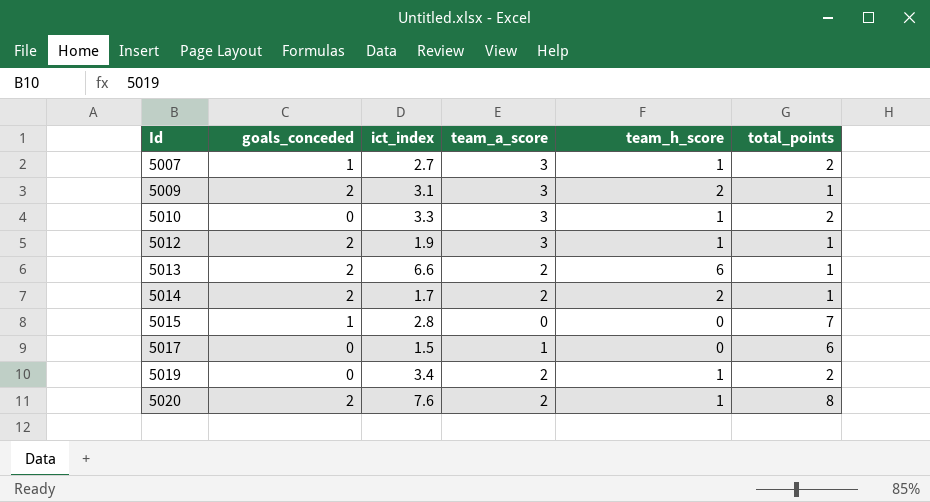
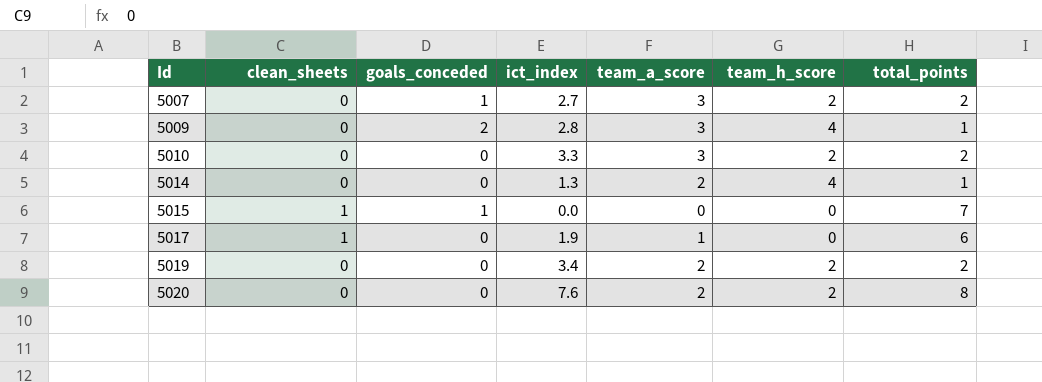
column clean_sheets | position: none -> 2
row 5012: 2 | 1.9 | 3 | 1 | 1 -> none
row 5013: 2 | 6.6 | 2 | 6 | 1 -> none
5007 | team_h_score: 1 -> 2
5009 | ict_index: 3.1 -> 2.8
5009 | team_h_score: 2 -> 4
5010 | team_h_score: 1 -> 2
5014 | goals_conceded: 2 -> 0
5014 | ict_index: 1.7 -> 1.3
5014 | team_h_score: 2 -> 4
5015 | ict_index: 2.8 -> 0.0
5017 | ict_index: 1.5 -> 1.9
5019 | team_h_score: 1 -> 2
5020 | goals_conceded: 2 -> 0
5020 | team_h_score: 1 -> 2

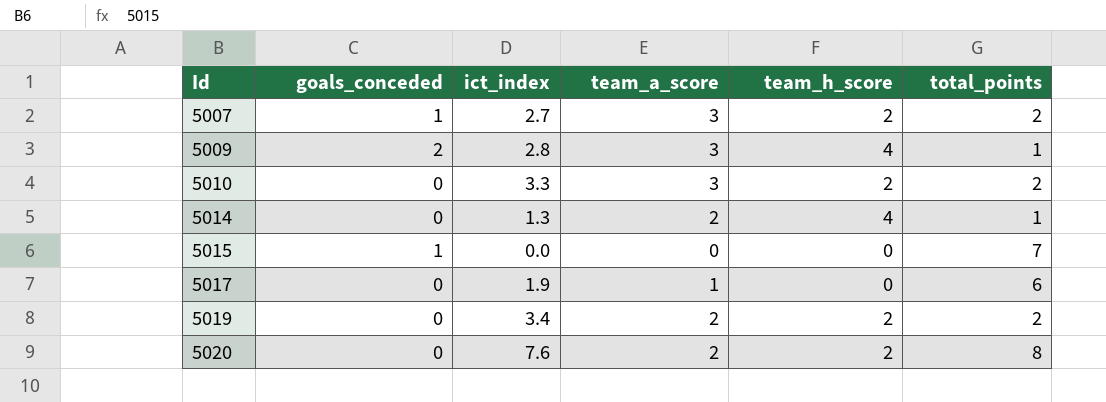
column clean_sheets | position: 2 -> none

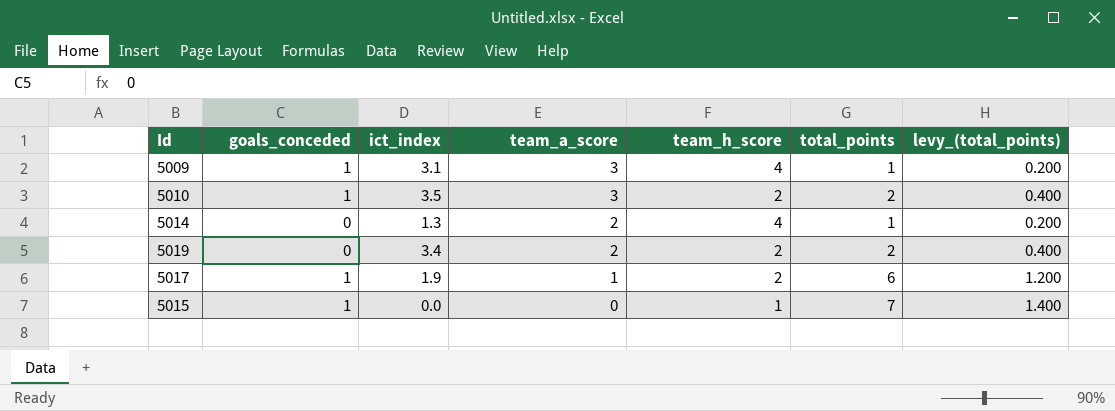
row order: Id ascending -> team_a_score descending
column levy_(total_points) | formula: none -> [total_points] * 0.2
row 5007: 1 | 2.7 | 3 | 2 | 2 -> none
row 5020: 0 | 7.6 | 2 | 2 | 8 -> none
5009 | goals_conceded: 2 -> 1
5009 | ict_index: 2.8 -> 3.1
5010 | goals_conceded: 0 -> 1
5010 | ict_index: 3.3 -> 3.5
5017 | goals_conceded: 0 -> 1
5017 | team_h_score: 0 -> 2
5015 | team_h_score: 0 -> 1

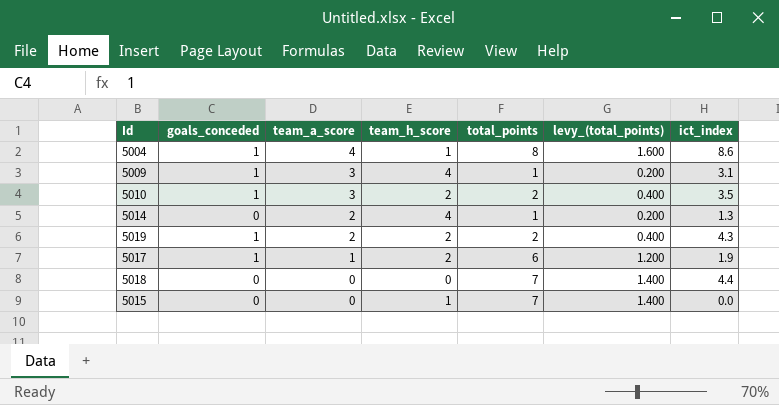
column ict_index | position: 3 -> 7
row 5004: none -> 1 | 4 | 1 | 8 | 1.600 | 8.6
5019 | goals_conceded: 0 -> 1
5019 | ict_index: 3.4 -> 4.3
row 5018: none -> 0 | 0 | 0 | 7 | 1.400 | 4.4
5015 | goals_conceded: 1 -> 0

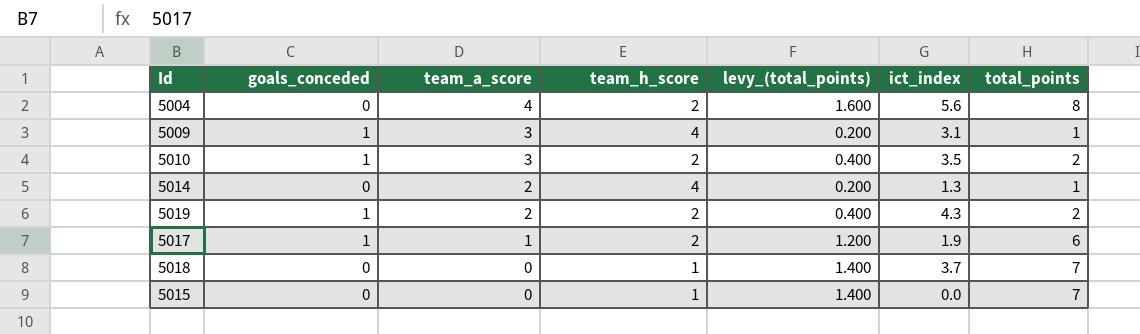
column total_points | position: 5 -> 7
5004 | goals_conceded: 1 -> 0
5004 | team_h_score: 1 -> 2
5004 | ict_index: 8.6 -> 5.6
5018 | team_h_score: 0 -> 1
5018 | ict_index: 4.4 -> 3.7

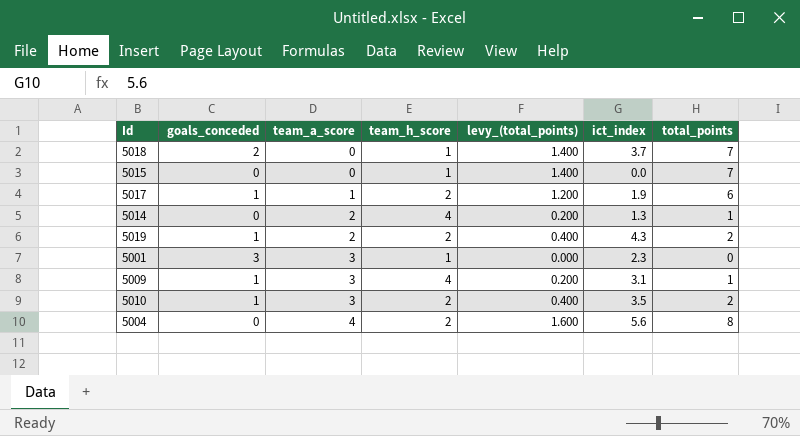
row order: team_a_score descending -> team_a_score ascending
5018 | goals_conceded: 0 -> 2
row 5001: none -> 3 | 3 | 1 | 0.000 | 2.3 | 0

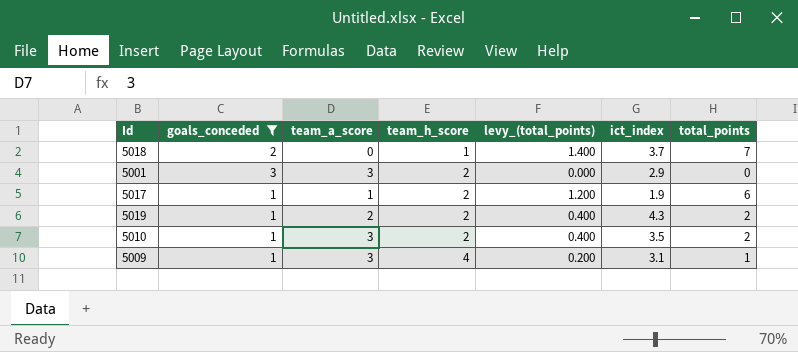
filter: none -> goals_conceded != 0
row order: team_a_score ascending -> team_h_score ascending
5001 | team_h_score: 1 -> 2
5001 | ict_index: 2.3 -> 2.9

